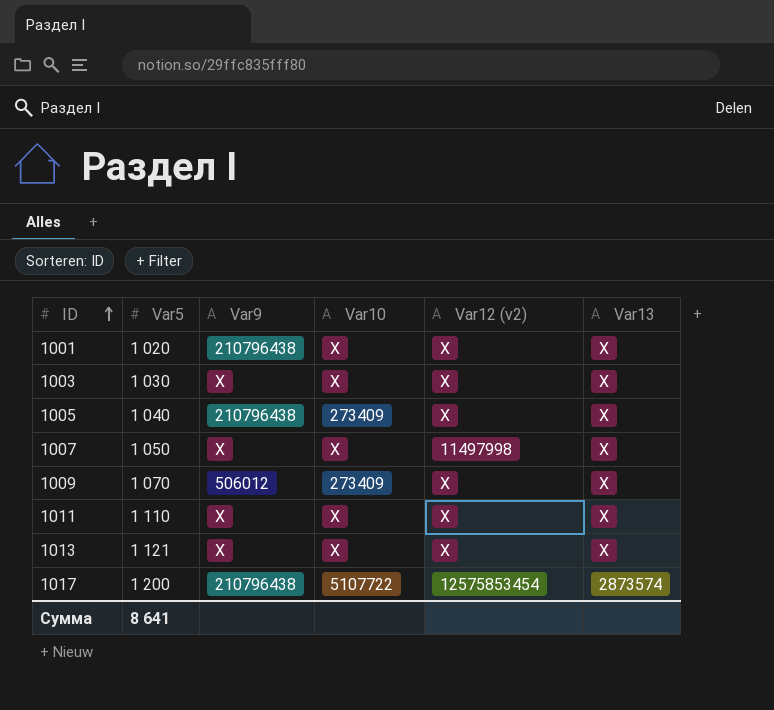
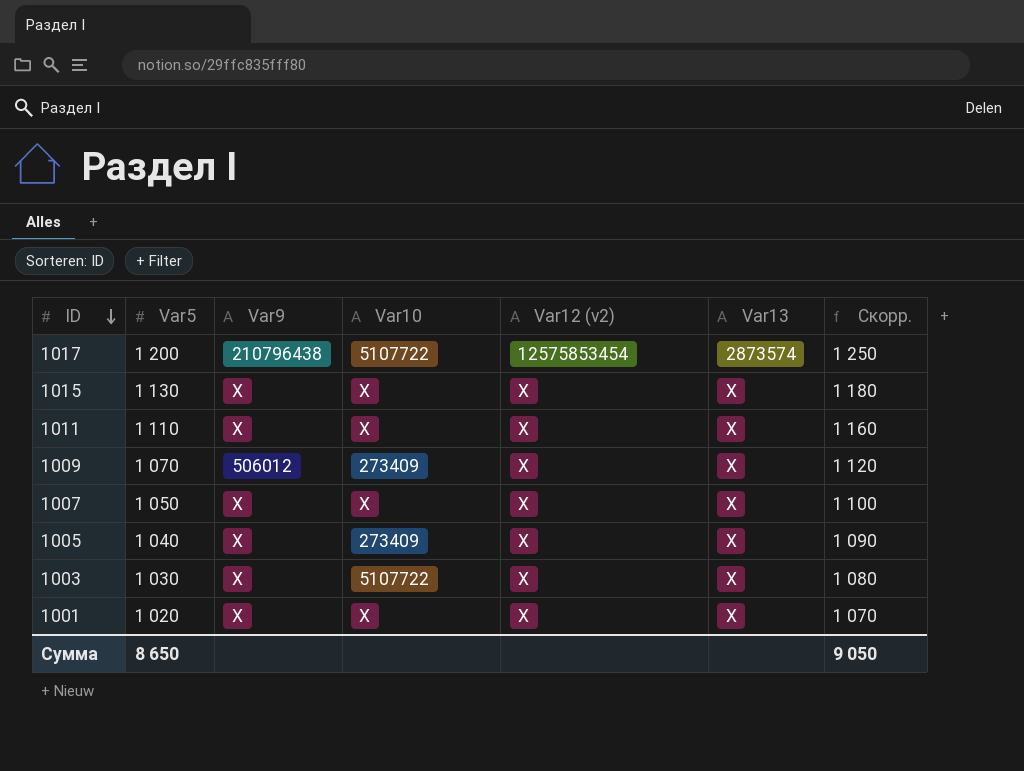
row order: ID ascending -> ID descending
column Скорр. | formula: none -> [Var5] + 50
row 1013: 1 121 | Х | Х | Х | Х -> none
row 1015: none -> 1 130 | Х | Х | Х | Х | 1 180
1007 | Var12 (v2): 11497998 -> Х
1005 | Var9: 210796438 -> Х
1003 | Var10: Х -> 5107722
1001 | Var9: 210796438 -> Х
Сумма | Var5: 8 641 -> 8 650

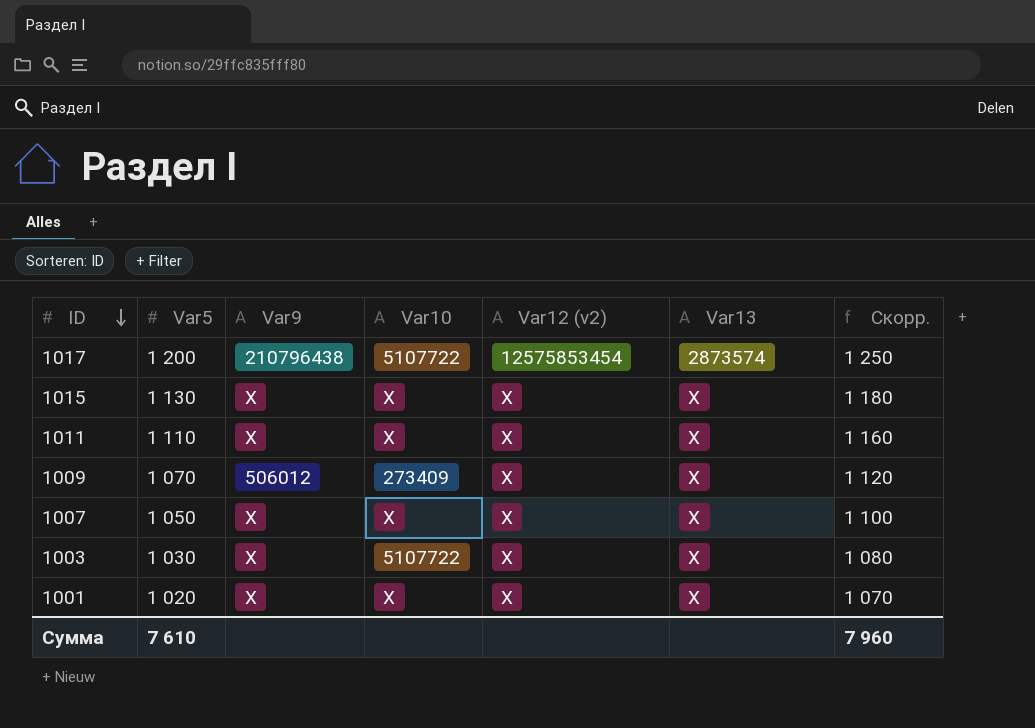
row 1005: 1 040 | Х | 273409 | Х | Х | 1 090 -> none
Сумма | Var5: 8 650 -> 7 610
Сумма | Скорр.: 9 050 -> 7 960

